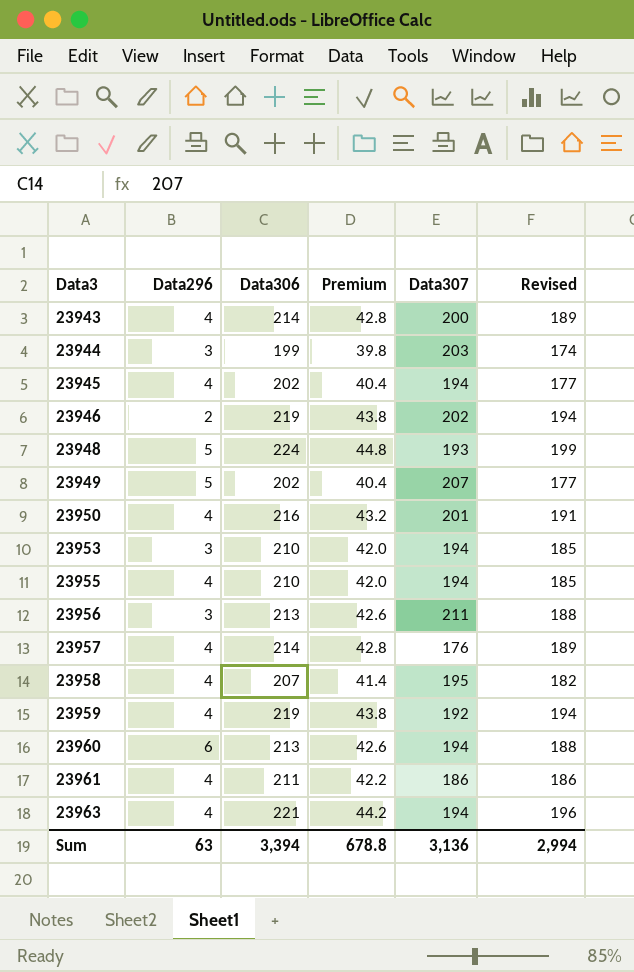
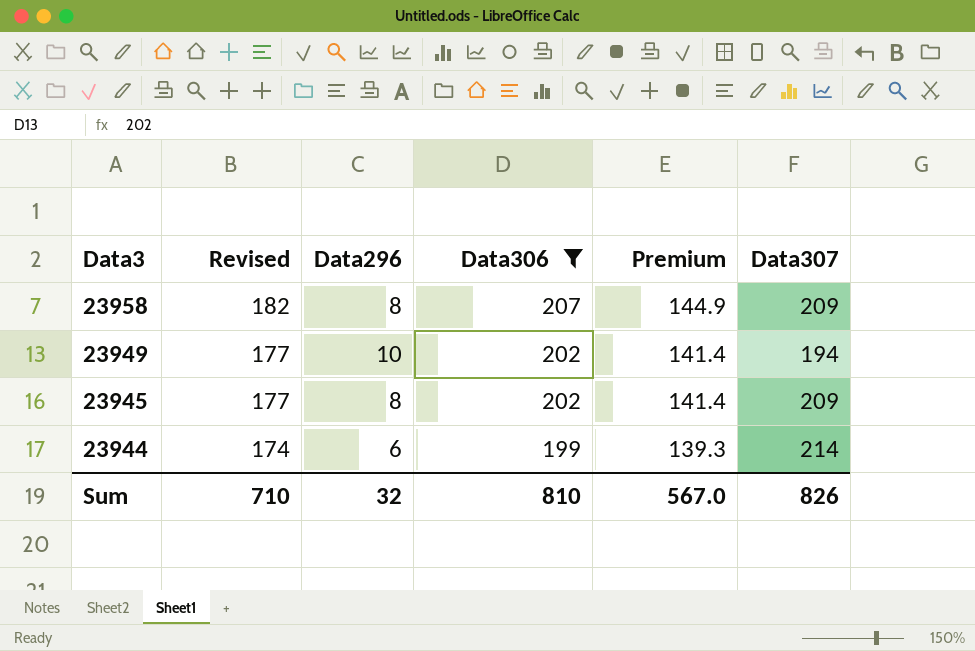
filter: none -> Data306 <= 207
row order: Data3 ascending -> Data3 descending
column Revised | position: 6 -> 2
column Premium | formula: [Data306] * 0.2 -> [Data306] * 0.7
23958 | Data296: 4 -> 8
23958 | Data307: 195 -> 209
23949 | Data296: 5 -> 10
23949 | Data307: 207 -> 194
23945 | Data296: 4 -> 8
23945 | Data307: 194 -> 209
23944 | Data296: 3 -> 6
23944 | Data307: 203 -> 214
Sum | Revised: 2,994 -> 710
Sum | Data296: 63 -> 32
Sum | Data306: 3,394 -> 810
Sum | Premium: 678.8 -> 567.0
Sum | Data307: 3,136 -> 826

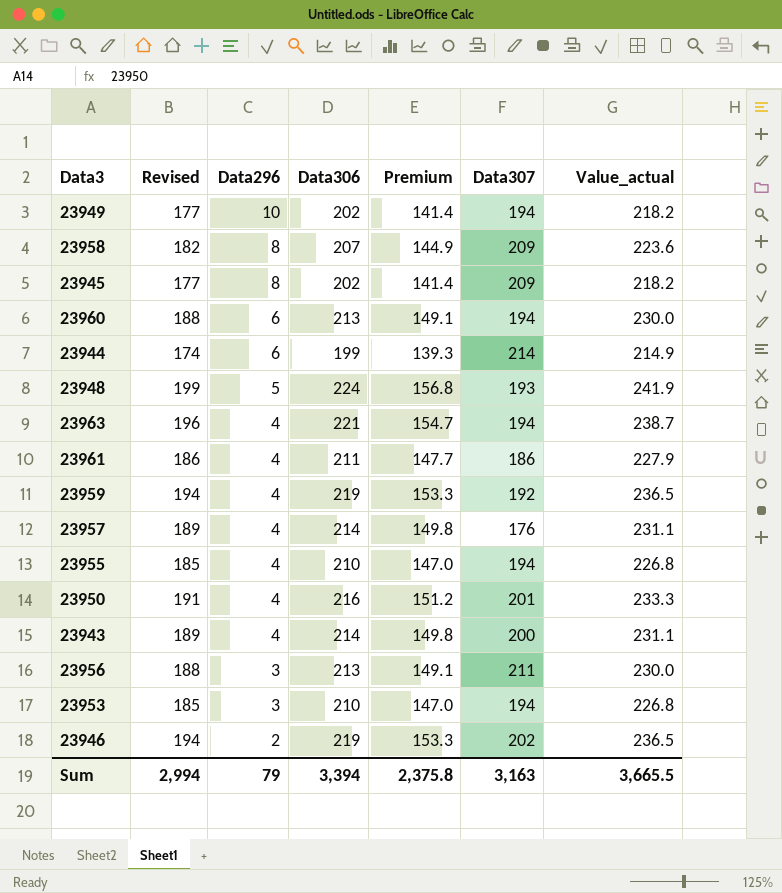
filter: Data306 <= 207 -> none
row order: Data3 descending -> Data296 descending
column Value_actual | formula: none -> [Data306] * 1.08
Sum | Revised: 710 -> 2,994
Sum | Data296: 32 -> 79
Sum | Data306: 810 -> 3,394
Sum | Premium: 567.0 -> 2,375.8
Sum | Data307: 826 -> 3,163

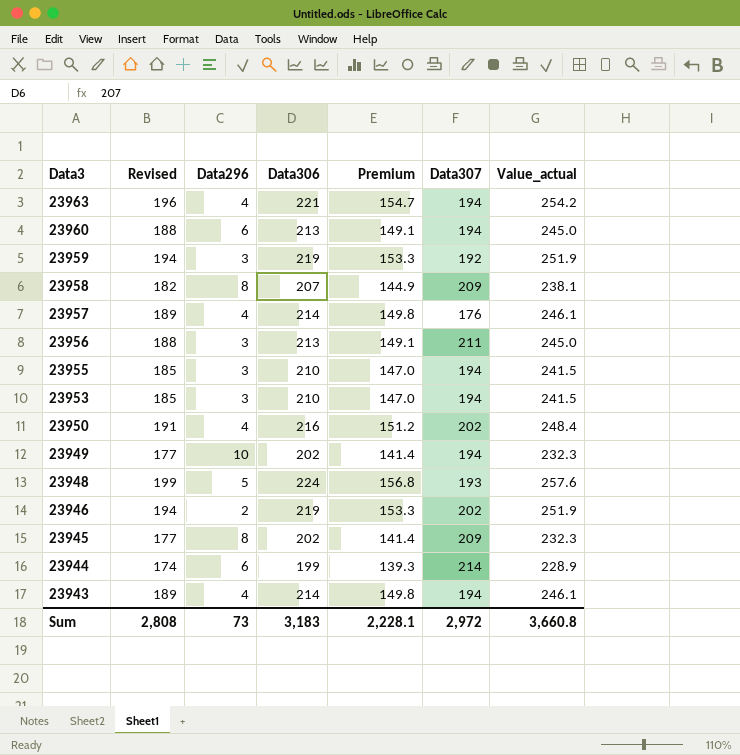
row order: Data296 descending -> Data3 descending
column Value_actual | formula: [Data306] * 1.08 -> [Data306] * 1.15
row 23961: 186 | 4 | 211 | 147.7 | 186 | 227.9 -> none
23959 | Data296: 4 -> 3
23955 | Data296: 4 -> 3
23950 | Data307: 201 -> 202
23943 | Data307: 200 -> 194
Sum | Revised: 2,994 -> 2,808
Sum | Data296: 79 -> 73
Sum | Data306: 3,394 -> 3,183
Sum | Premium: 2,375.8 -> 2,228.1
Sum | Data307: 3,163 -> 2,972
Sum | Value_actual: 3,665.5 -> 3,660.8

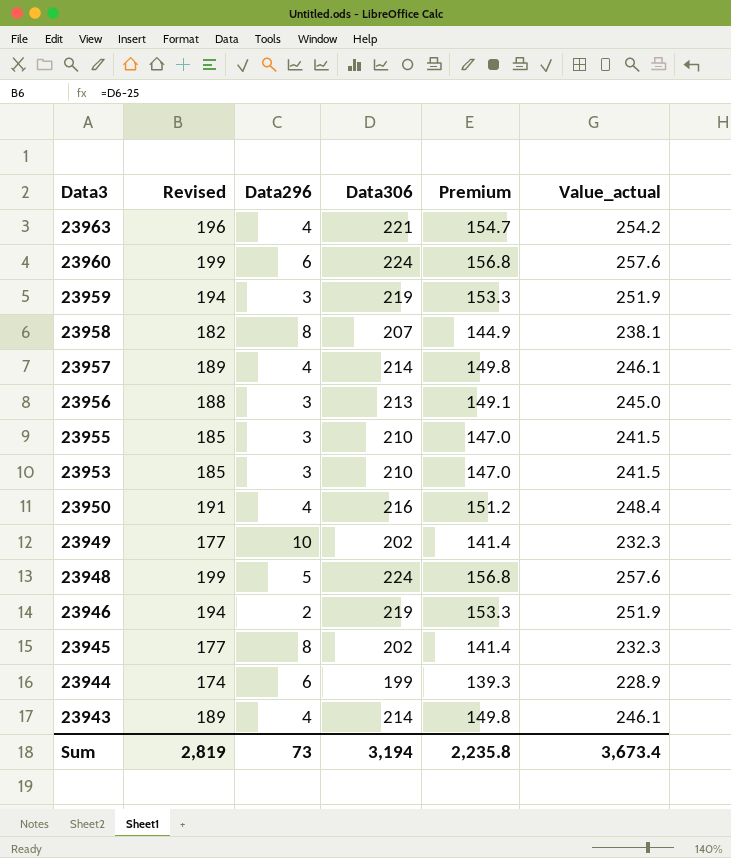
column Data307 | position: 6 -> none
23960 | Revised: 188 -> 199
23960 | Data306: 213 -> 224
23960 | Premium: 149.1 -> 156.8
23960 | Value_actual: 245.0 -> 257.6
Sum | Revised: 2,808 -> 2,819
Sum | Data306: 3,183 -> 3,194
Sum | Premium: 2,228.1 -> 2,235.8
Sum | Value_actual: 3,660.8 -> 3,673.4

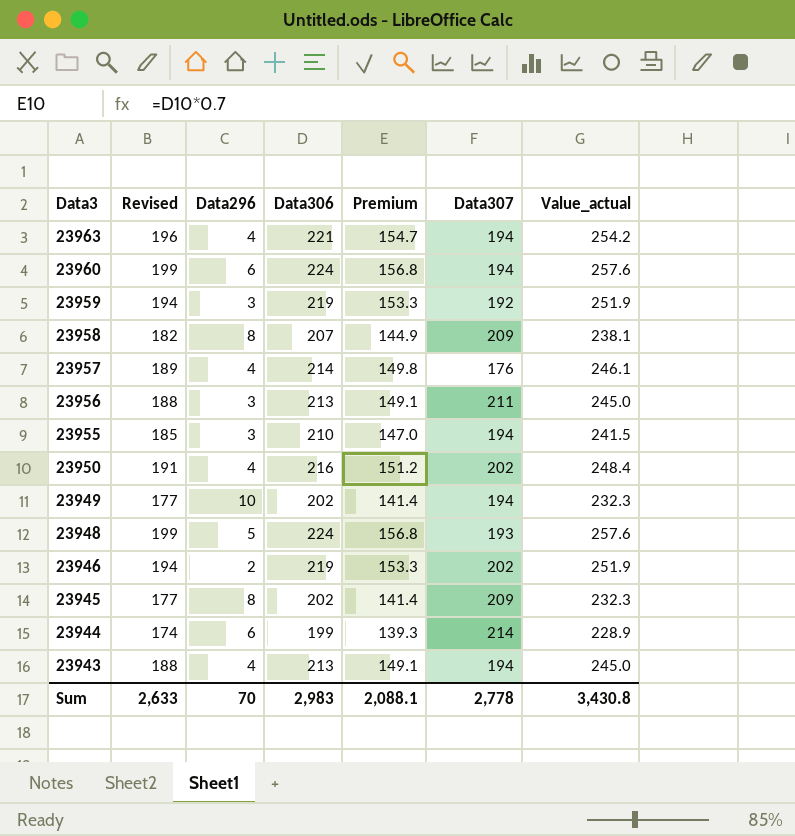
column Data307 | position: none -> 6
row 23953: 185 | 3 | 210 | 147.0 | 241.5 -> none
23943 | Revised: 189 -> 188
23943 | Data306: 214 -> 213
23943 | Premium: 149.8 -> 149.1
23943 | Value_actual: 246.1 -> 245.0
Sum | Revised: 2,819 -> 2,633
Sum | Data296: 73 -> 70
Sum | Data306: 3,194 -> 2,983
Sum | Premium: 2,235.8 -> 2,088.1
Sum | Value_actual: 3,673.4 -> 3,430.8

